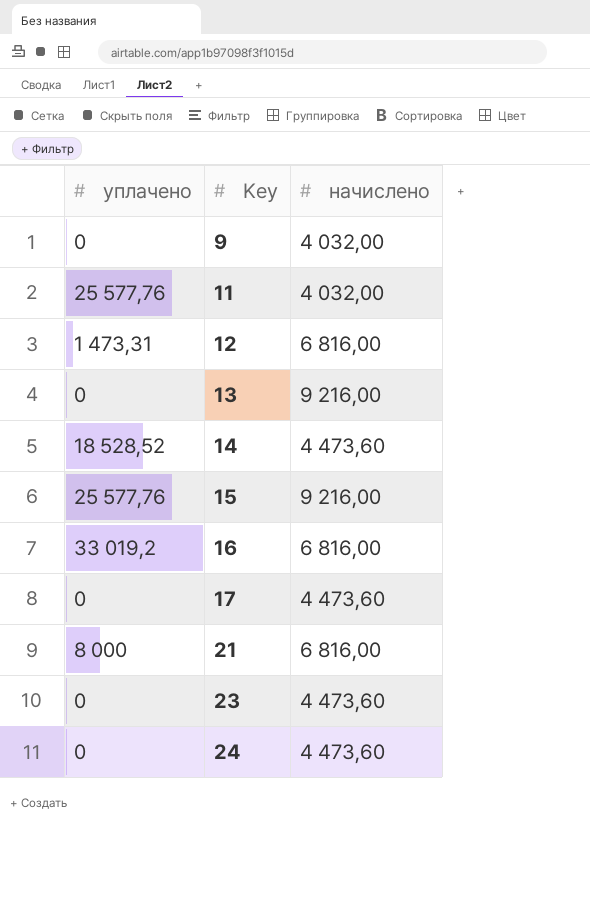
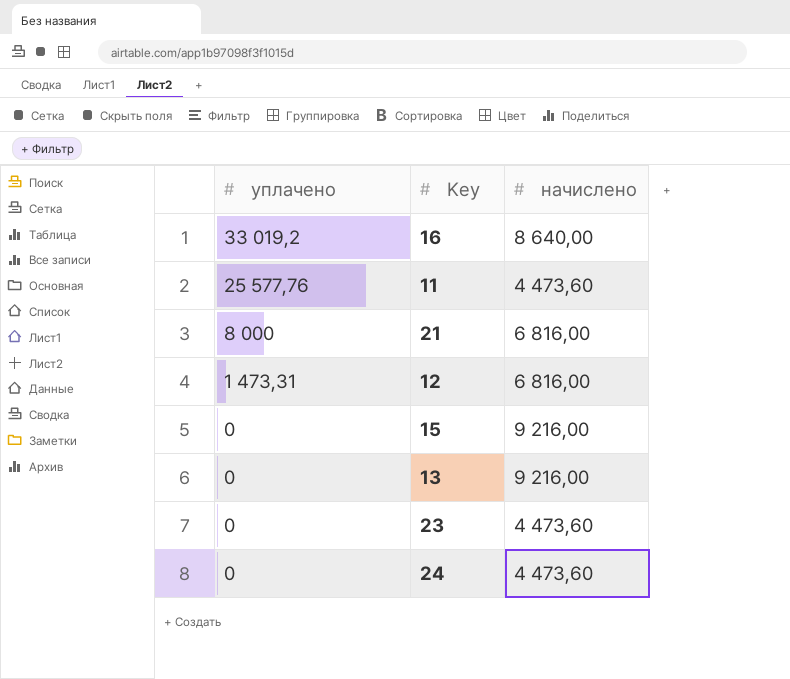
row order: Key ascending -> уплачено descending
row 9: 0 | 4 032,00 -> none
row 14: 18 528,52 | 4 473,60 -> none
row 17: 0 | 4 473,60 -> none
16 | начислено: 6 816,00 -> 8 640,00
11 | начислено: 4 032,00 -> 4 473,60
15 | уплачено: 25 577,76 -> 0

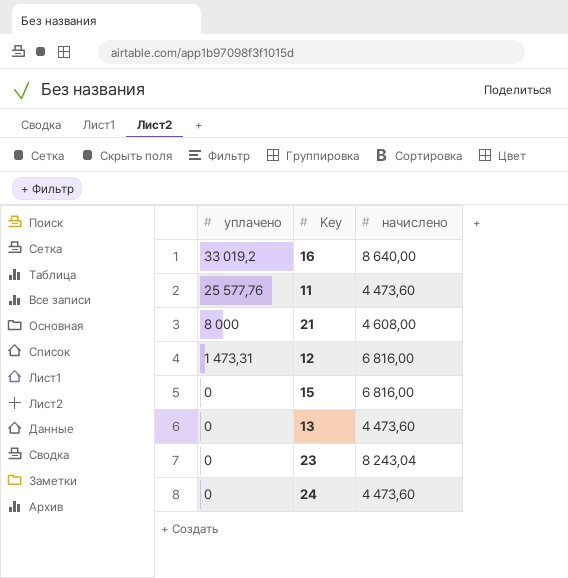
21 | начислено: 6 816,00 -> 4 608,00
15 | начислено: 9 216,00 -> 6 816,00
13 | начислено: 9 216,00 -> 4 473,60
23 | начислено: 4 473,60 -> 8 243,04

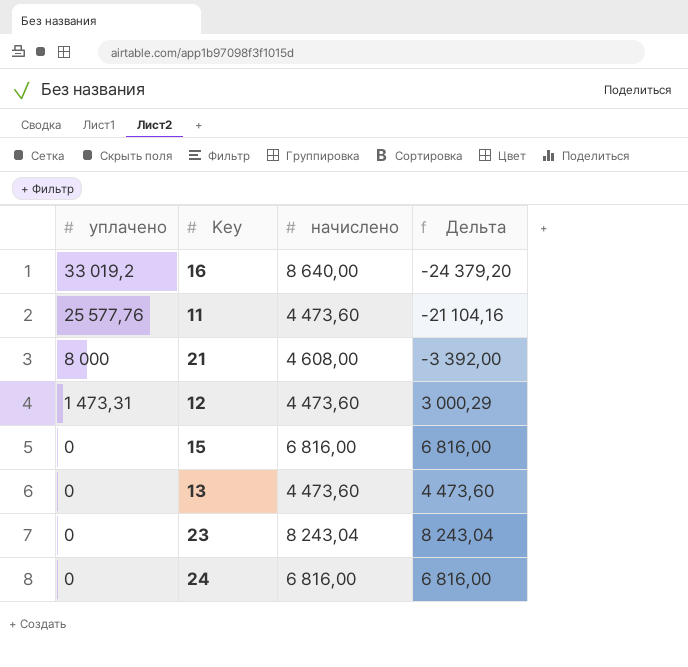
column Дельта | formula: none -> [начислено] - [уплачено]
12 | начислено: 6 816,00 -> 4 473,60
24 | начислено: 4 473,60 -> 6 816,00

